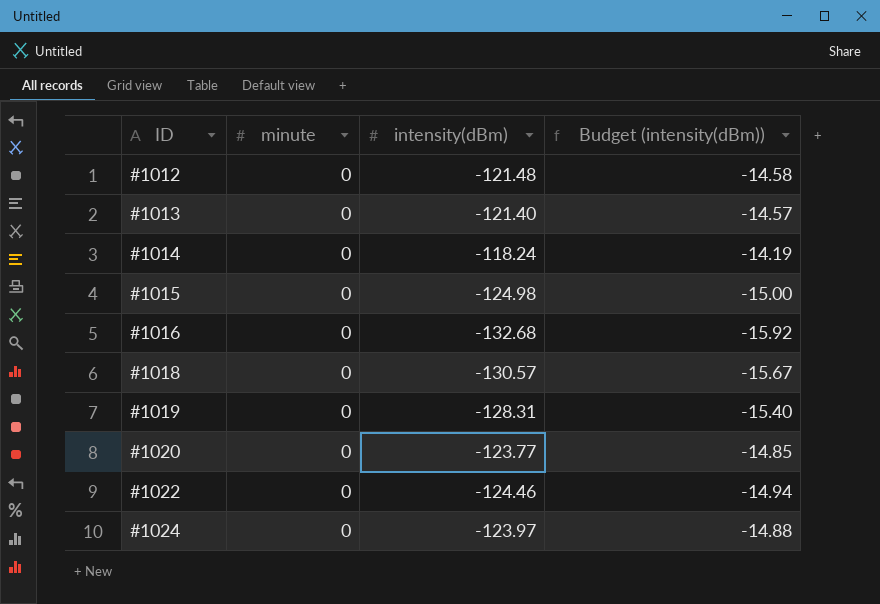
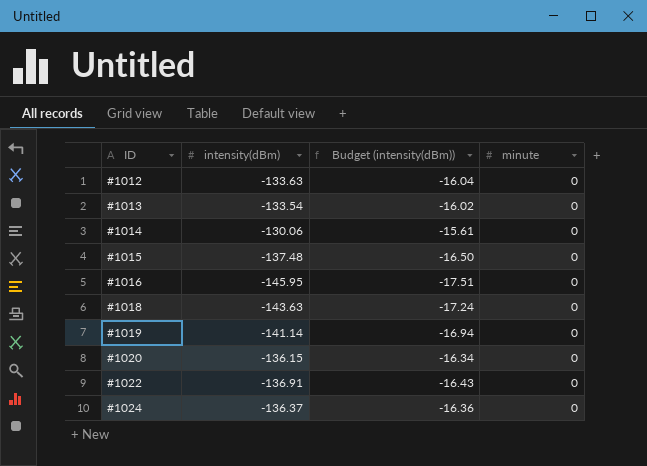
column minute | position: 2 -> 4
#1012 | intensity(dBm): -121.48 -> -133.63
#1012 | Budget (intensity(dBm)): -14.58 -> -16.04
#1013 | intensity(dBm): -121.40 -> -133.54
#1013 | Budget (intensity(dBm)): -14.57 -> -16.02
#1014 | intensity(dBm): -118.24 -> -130.06
#1014 | Budget (intensity(dBm)): -14.19 -> -15.61
#1015 | intensity(dBm): -124.98 -> -137.48
#1015 | Budget (intensity(dBm)): -15.00 -> -16.50
#1016 | intensity(dBm): -132.68 -> -145.95
#1016 | Budget (intensity(dBm)): -15.92 -> -17.51
#1018 | intensity(dBm): -130.57 -> -143.63
#1018 | Budget (intensity(dBm)): -15.67 -> -17.24
#1019 | intensity(dBm): -128.31 -> -141.14
#1019 | Budget (intensity(dBm)): -15.40 -> -16.94
#1020 | intensity(dBm): -123.77 -> -136.15
#1020 | Budget (intensity(dBm)): -14.85 -> -16.34
#1022 | intensity(dBm): -124.46 -> -136.91
#1022 | Budget (intensity(dBm)): -14.94 -> -16.43
#1024 | intensity(dBm): -123.97 -> -136.37
#1024 | Budget (intensity(dBm)): -14.88 -> -16.36

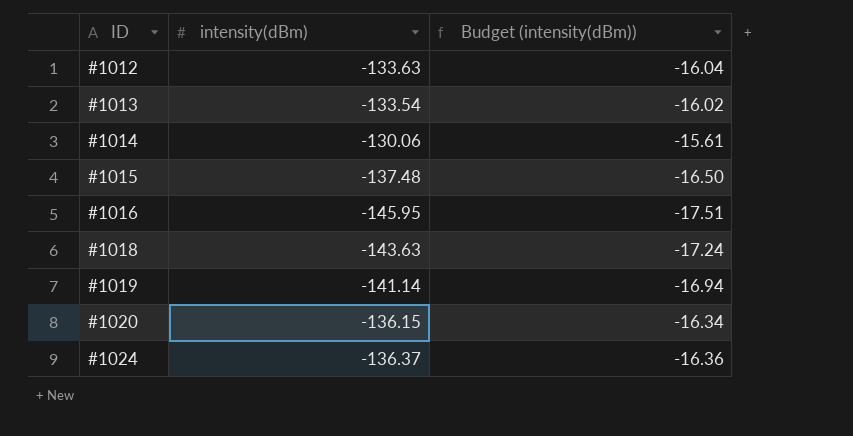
column minute | position: 4 -> none
row #1022: -136.91 | -16.43 | 0 -> none

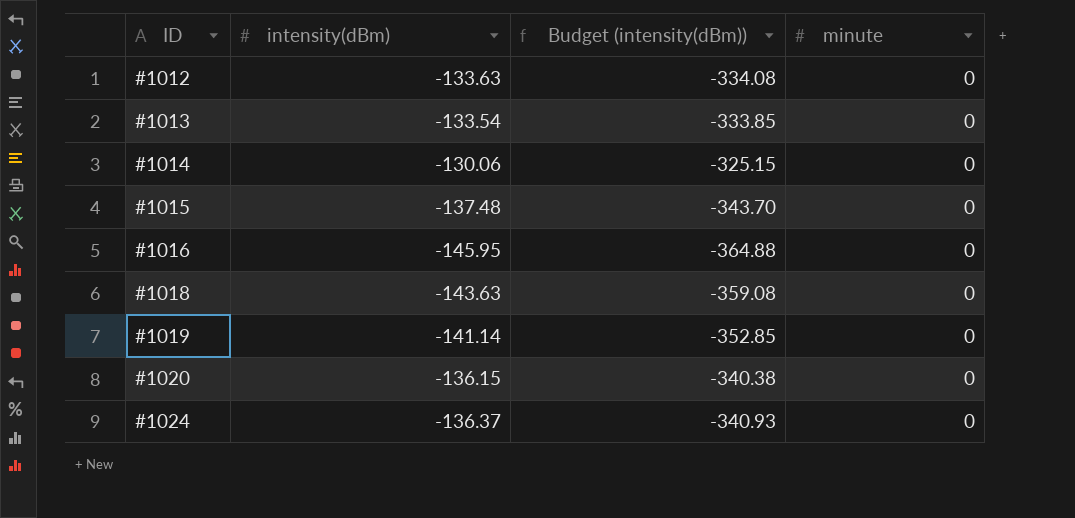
column Budget (intensity(dBm)) | formula: [intensity(dBm)] * 0.12 -> [intensity(dBm)] * 2.5
column minute | position: none -> 4

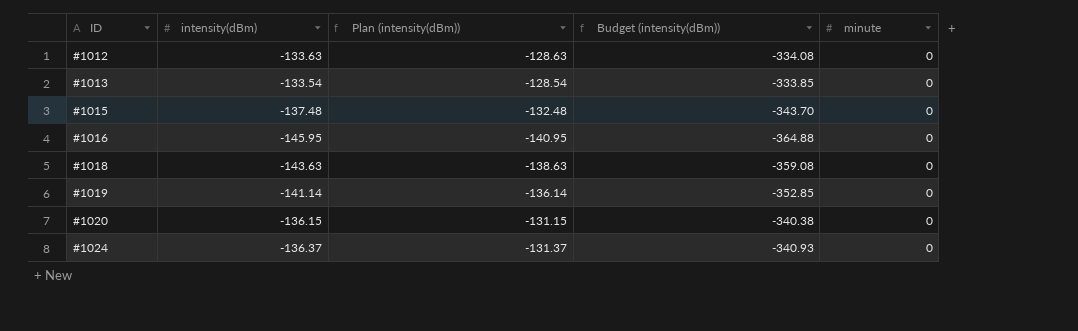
column Plan (intensity(dBm)) | formula: none -> [intensity(dBm)] + 5
row #1014: -130.06 | -325.15 | 0 -> none

